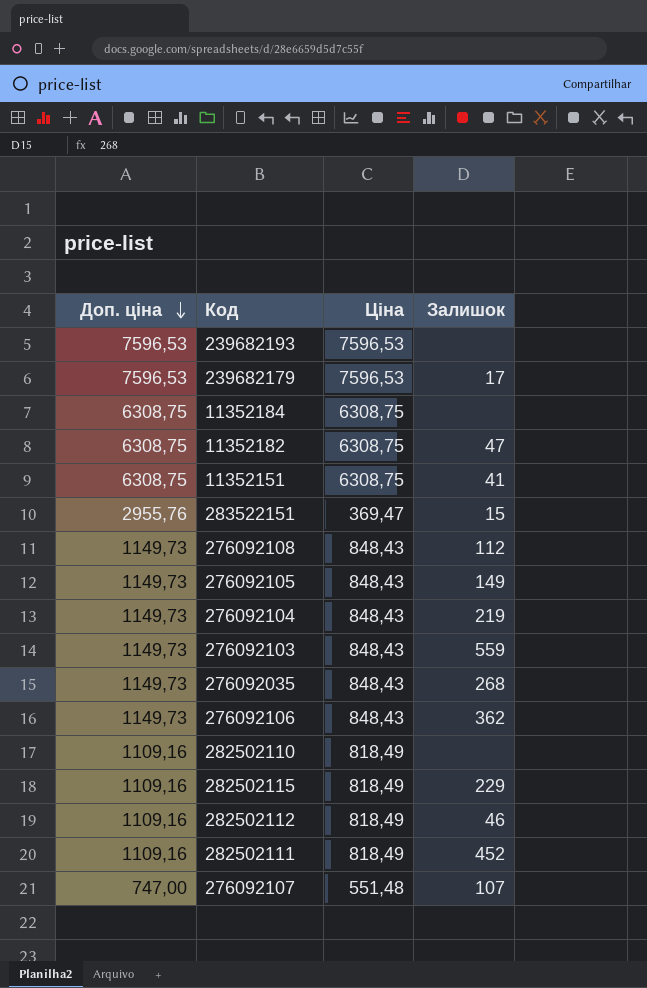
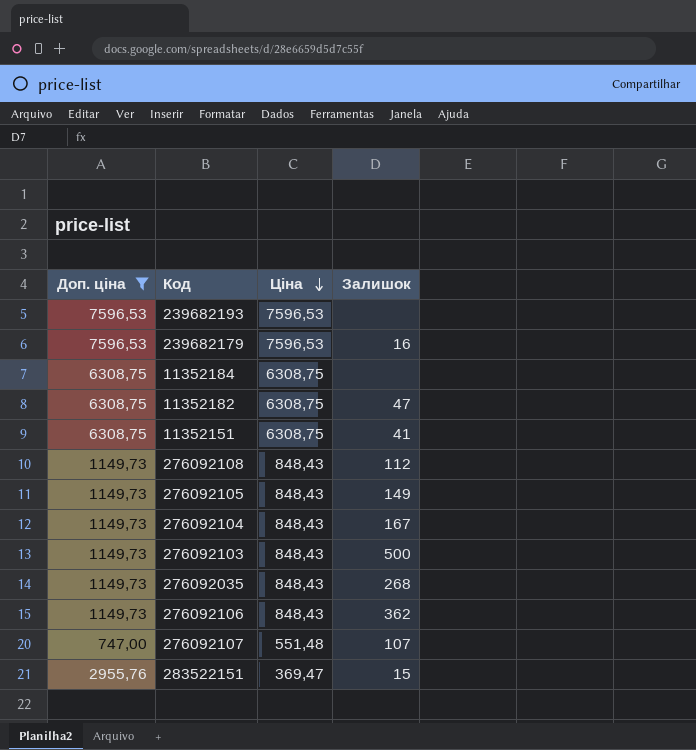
filter: none -> Доп. ціна != 1109,16
row order: Доп. ціна descending -> Ціна descending
239682179 | Залишок: 17 -> 16
276092104 | Залишок: 219 -> 167
276092103 | Залишок: 559 -> 500

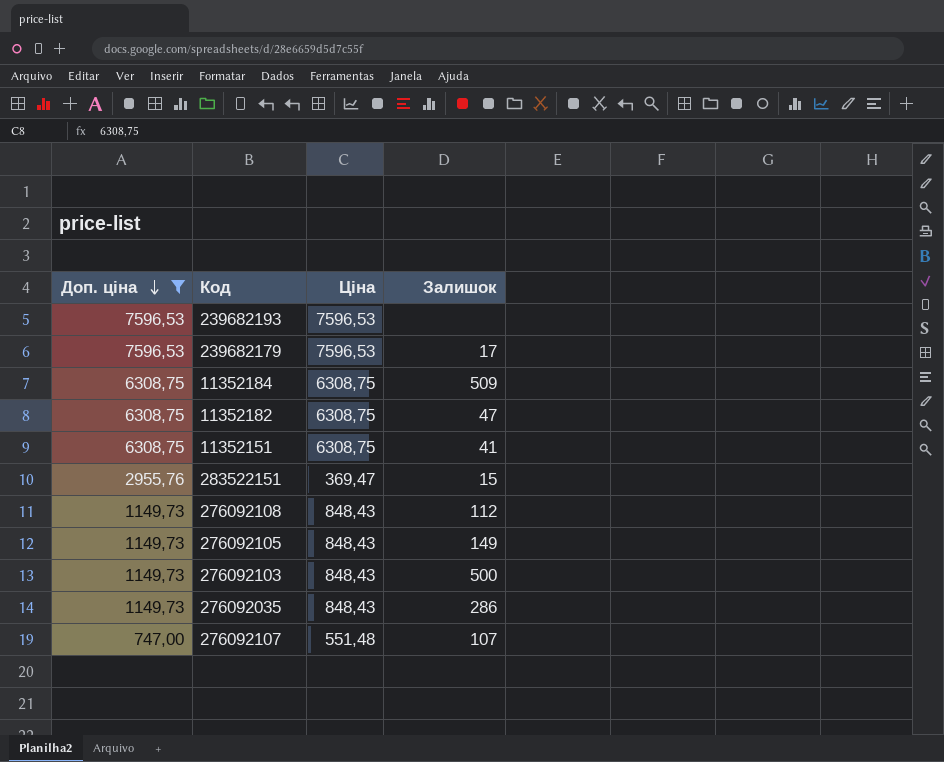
row order: Ціна descending -> Доп. ціна descending
row 276092104: 1149,73 | 848,43 | 167 -> none
row 276092106: 1149,73 | 848,43 | 362 -> none
239682179 | Залишок: 16 -> 17
11352184 | Залишок: none -> 509
276092035 | Залишок: 268 -> 286

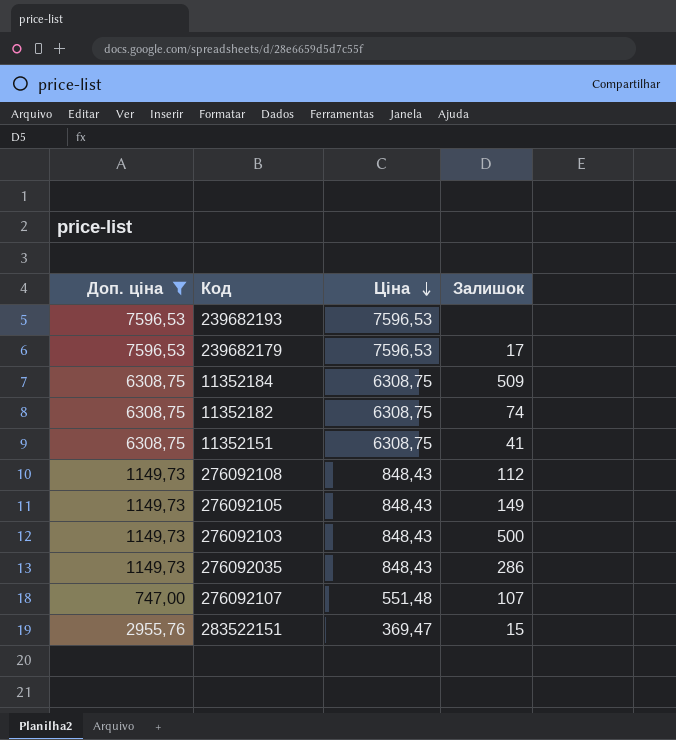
row order: Доп. ціна descending -> Ціна descending
11352182 | Залишок: 47 -> 74

